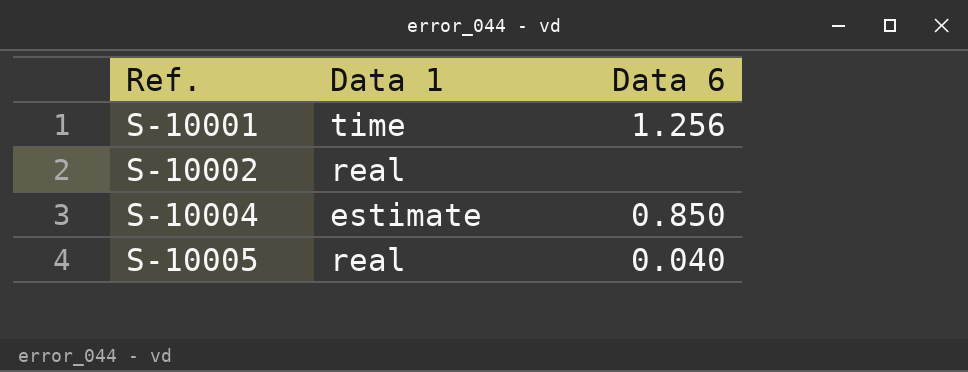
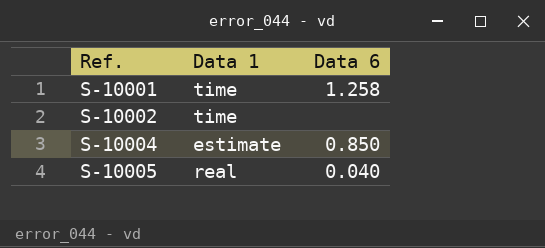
S-10001 | Data 6: 1.256 -> 1.258
S-10002 | Data 1: real -> time

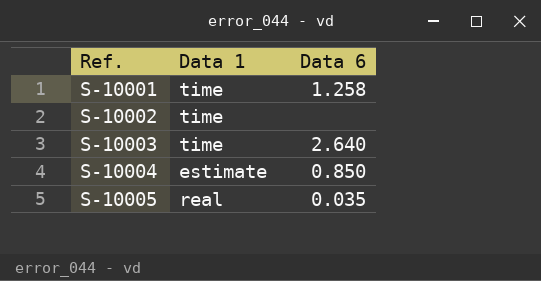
row S-10003: none -> time | 2.640
S-10005 | Data 6: 0.040 -> 0.035

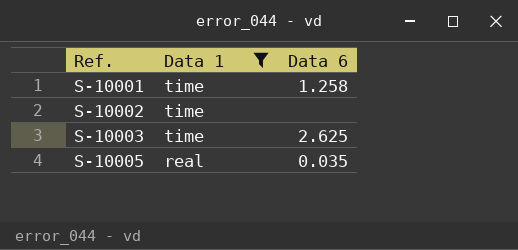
filter: none -> Data 1 != estimate
S-10003 | Data 6: 2.640 -> 2.625

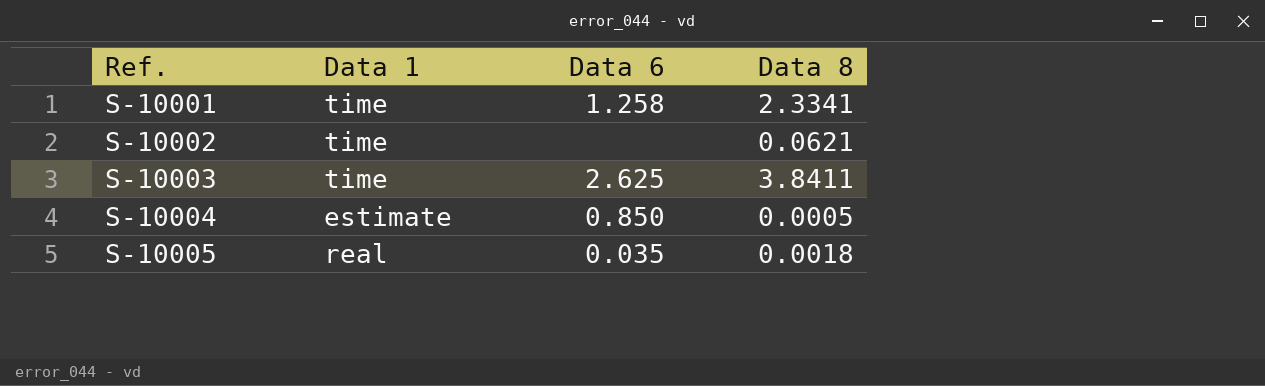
filter: Data 1 != estimate -> none
column Data 8 | position: none -> 4

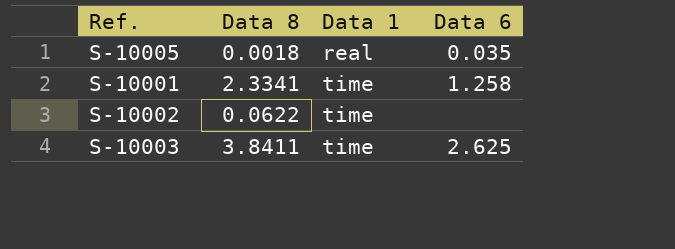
row order: Ref. ascending -> Data 1 ascending
column Data 8 | position: 4 -> 2
row S-10004: estimate | 0.850 | 0.0005 -> none
S-10002 | Data 8: 0.0621 -> 0.0622

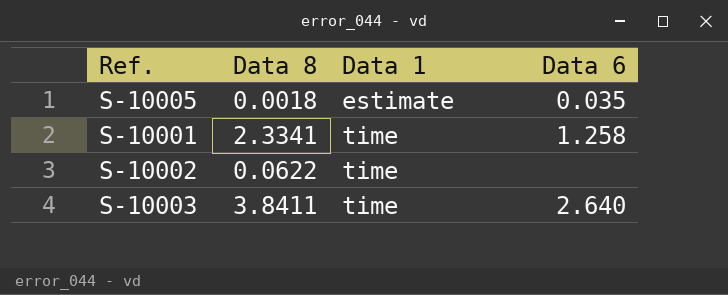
S-10005 | Data 1: real -> estimate
S-10003 | Data 6: 2.625 -> 2.640

